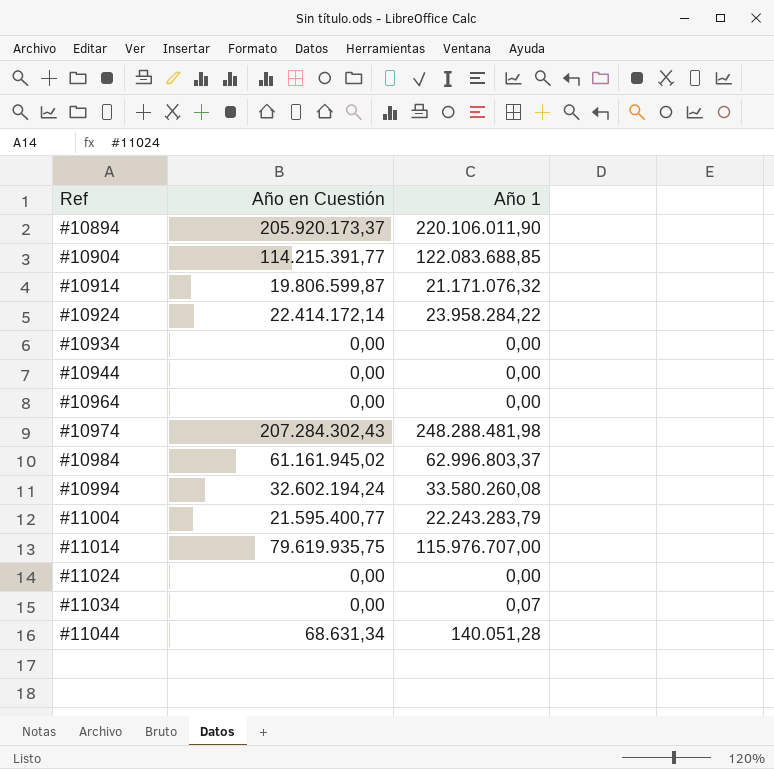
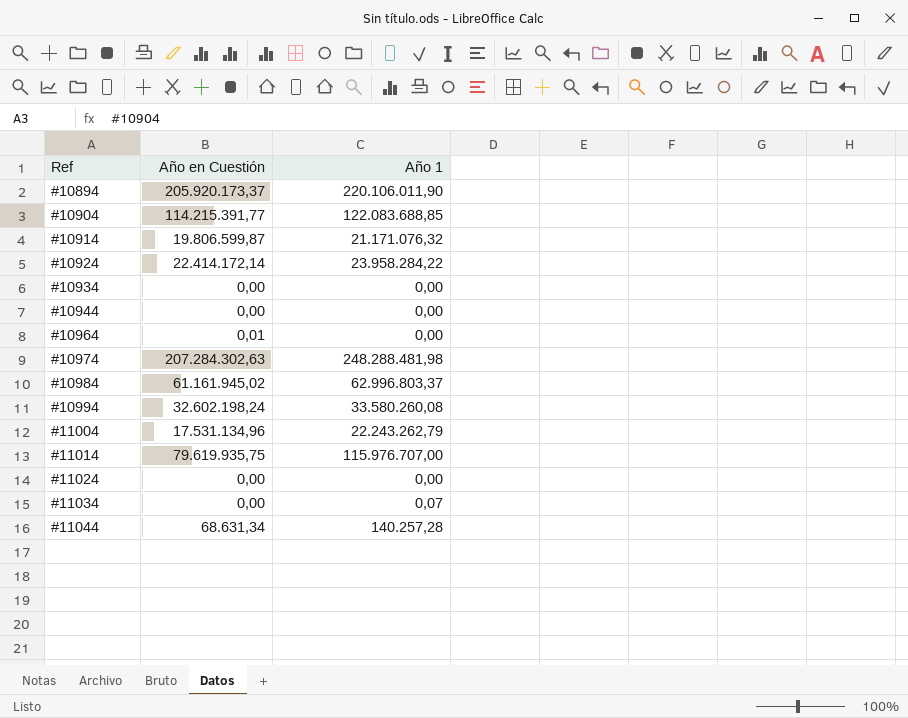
#10964 | Año en Cuestión: 0,00 -> 0,01
#10974 | Año en Cuestión: 207.284.302,43 -> 207.284.302,63
#10994 | Año en Cuestión: 32.602.194,24 -> 32.602.198,24
#11004 | Año en Cuestión: 21.595.400,77 -> 17.531.134,96
#11004 | Año 1: 22.243.283,79 -> 22.243.262,79
#11044 | Año 1: 140.051,28 -> 140.257,28

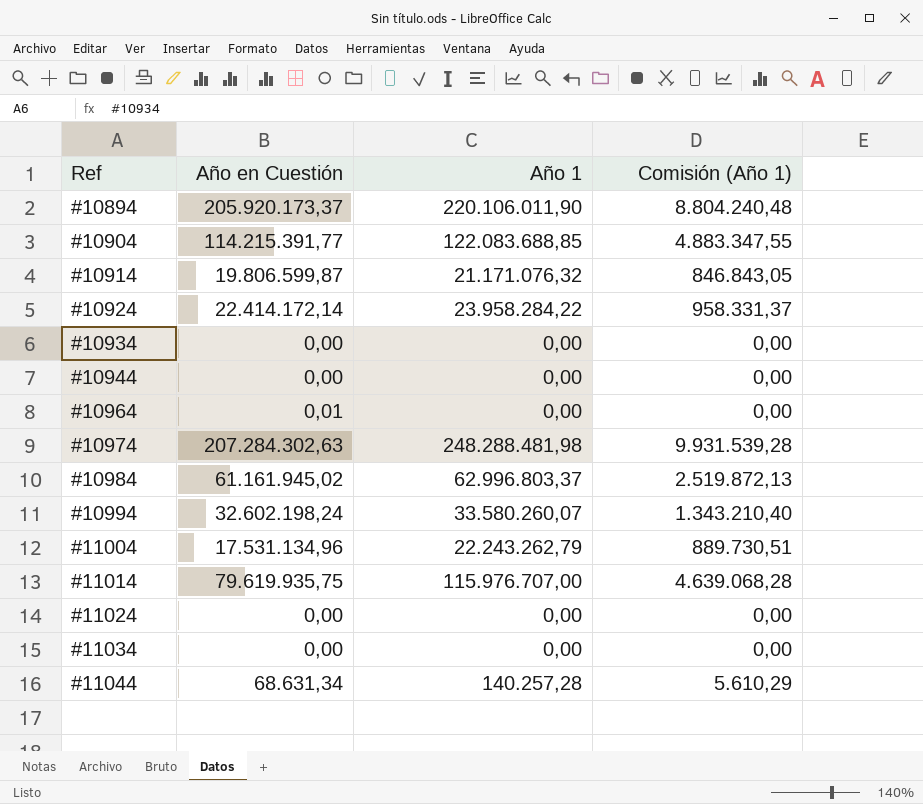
column Comisión (Año 1) | formula: none -> [Año 1] * 0,04
#10994 | Año 1: 33.580.260,08 -> 33.580.260,07
#11034 | Año 1: 0,07 -> 0,00

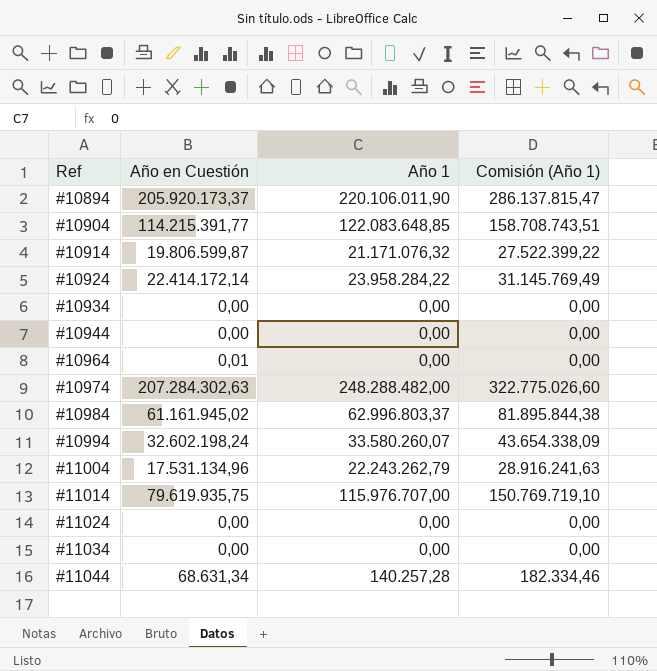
column Comisión (Año 1) | formula: [Año 1] * 0,04 -> [Año 1] * 1,3
#10904 | Año 1: 122.083.688,85 -> 122.083.648,85
#10974 | Año 1: 248.288.481,98 -> 248.288.482,00

